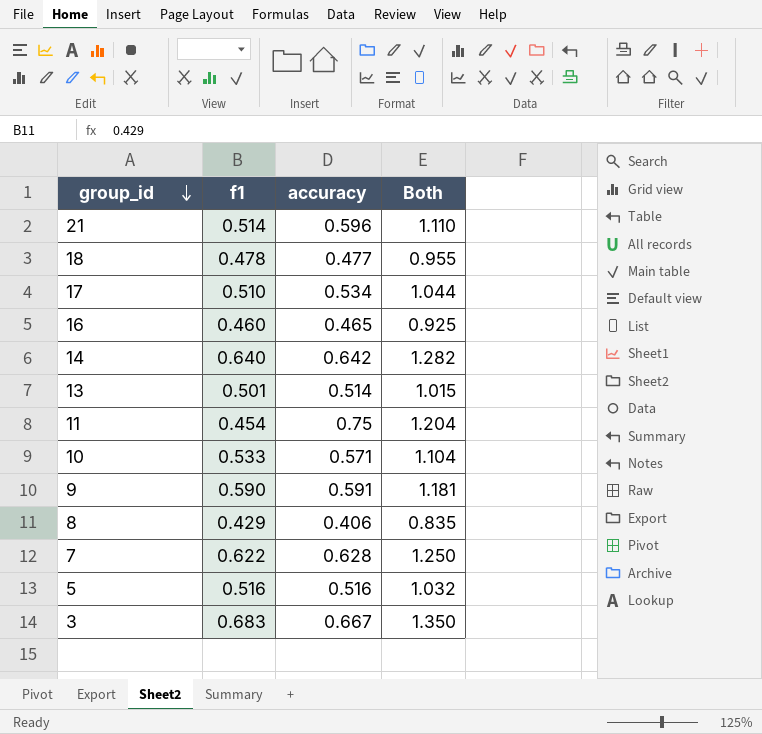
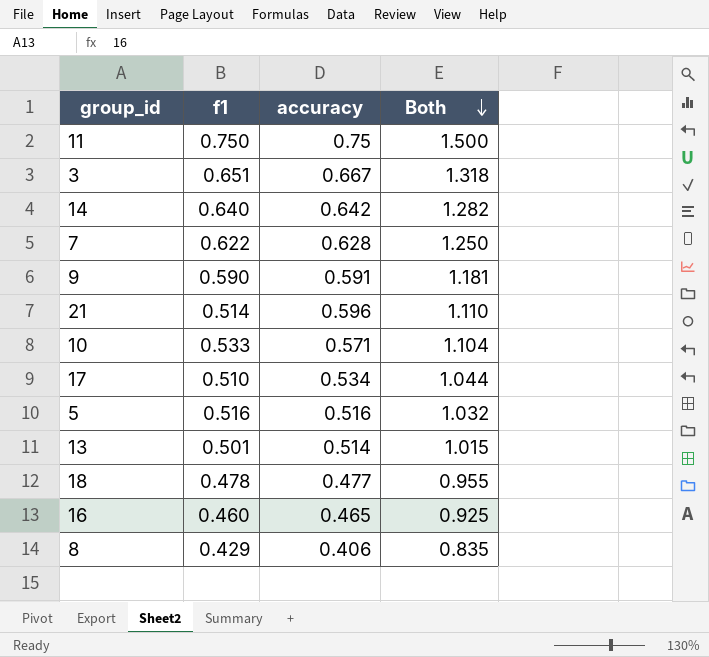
row order: group_id descending -> Both descending
11 | f1: 0.454 -> 0.750
11 | Both: 1.204 -> 1.500
3 | f1: 0.683 -> 0.651
3 | Both: 1.350 -> 1.318

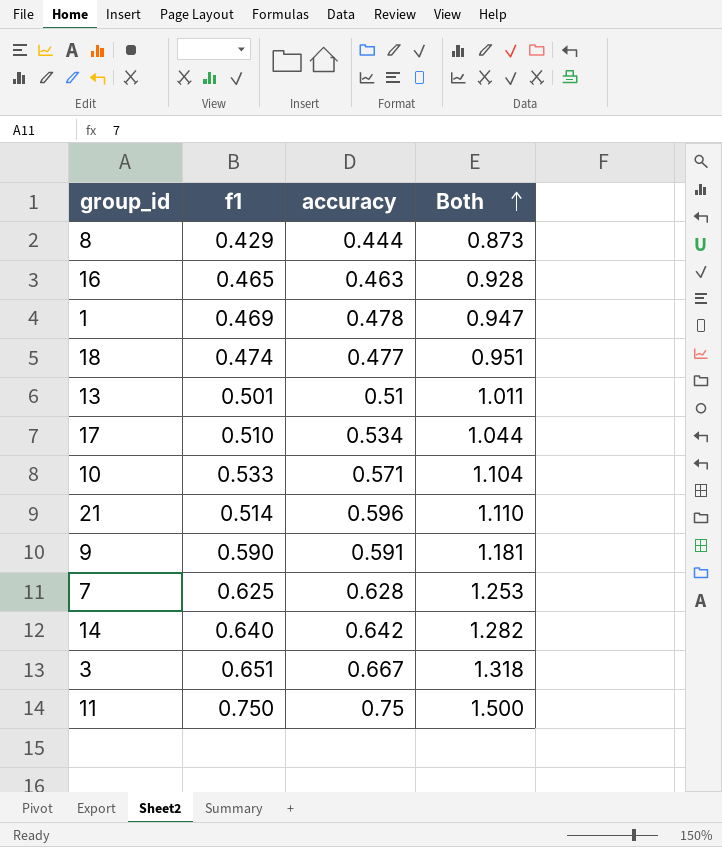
row order: Both descending -> Both ascending
row 5: 0.516 | 0.516 | 1.032 -> none
8 | accuracy: 0.406 -> 0.444
8 | Both: 0.835 -> 0.873
16 | f1: 0.460 -> 0.465
16 | accuracy: 0.465 -> 0.463
16 | Both: 0.925 -> 0.928
row 1: none -> 0.469 | 0.478 | 0.947
18 | f1: 0.478 -> 0.474
18 | Both: 0.955 -> 0.951
13 | accuracy: 0.514 -> 0.51
13 | Both: 1.015 -> 1.011
7 | f1: 0.622 -> 0.625
7 | Both: 1.250 -> 1.253

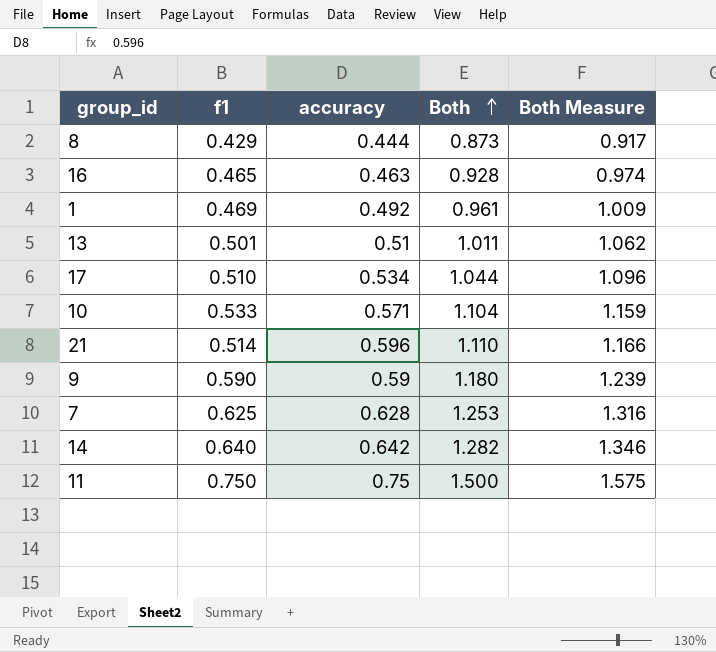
column Both Measure | formula: none -> [Both] * 1.05
row 18: 0.474 | 0.477 | 0.951 -> none
row 3: 0.651 | 0.667 | 1.318 -> none
1 | accuracy: 0.478 -> 0.492
1 | Both: 0.947 -> 0.961
9 | accuracy: 0.591 -> 0.59
9 | Both: 1.181 -> 1.180

